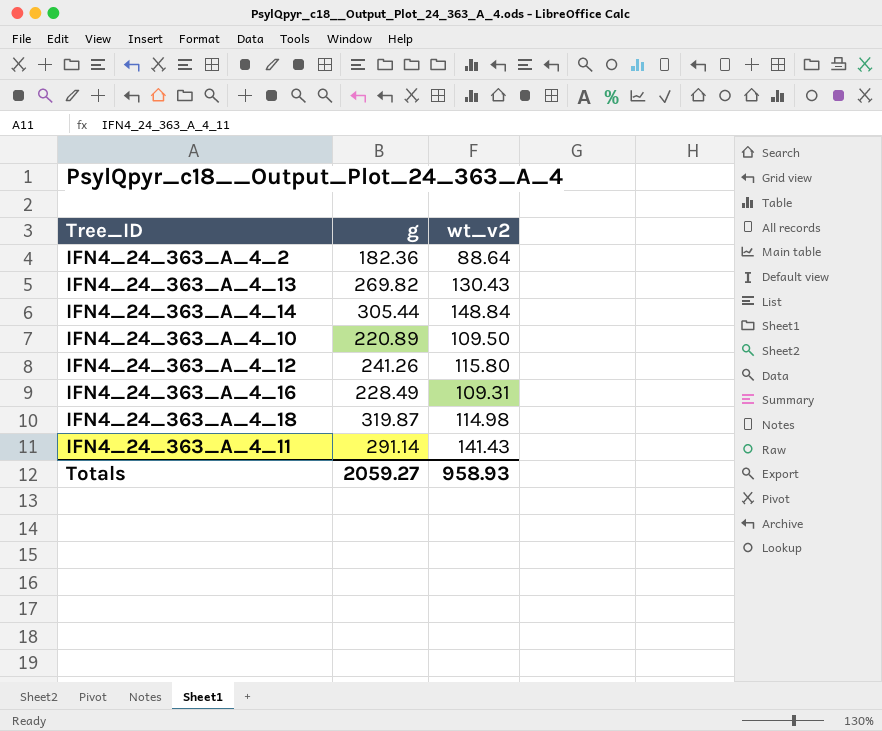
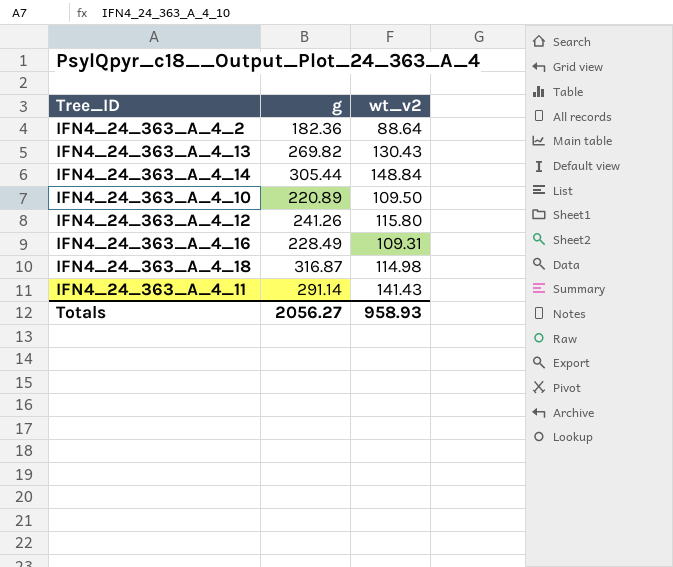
IFN4_24_363_A_4_18 | g: 319.87 -> 316.87
Totals | g: 2059.27 -> 2056.27

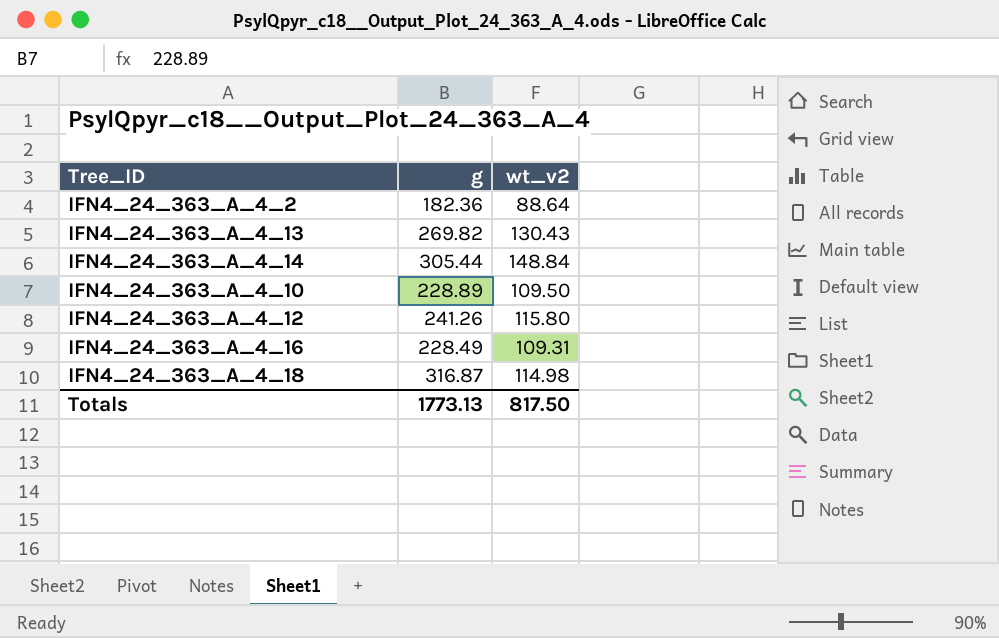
row IFN4_24_363_A_4_11: 291.14 | 141.43 -> none
IFN4_24_363_A_4_10 | g: 220.89 -> 228.89
Totals | g: 2056.27 -> 1773.13
Totals | wt_v2: 958.93 -> 817.50

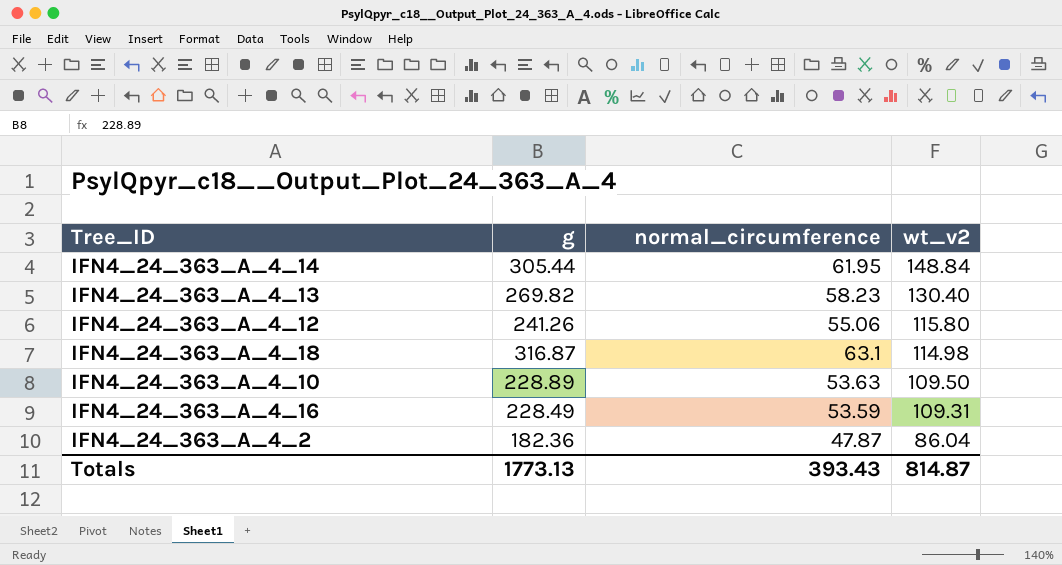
row order: none -> wt_v2 descending
column normal_circumference | position: none -> 3
IFN4_24_363_A_4_13 | wt_v2: 130.43 -> 130.40
IFN4_24_363_A_4_2 | wt_v2: 88.64 -> 86.04
Totals | wt_v2: 817.50 -> 814.87

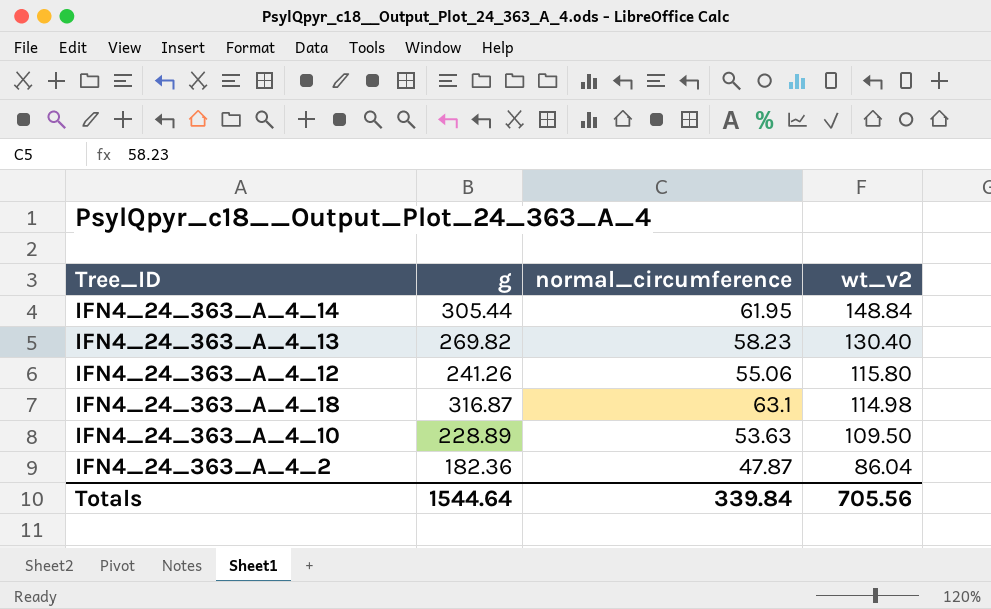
row IFN4_24_363_A_4_16: 228.49 | 53.59 | 109.31 -> none
Totals | g: 1773.13 -> 1544.64
Totals | normal_circumference: 393.43 -> 339.84
Totals | wt_v2: 814.87 -> 705.56

